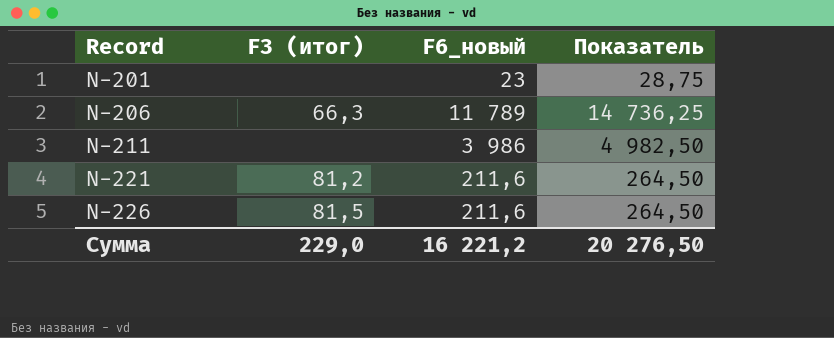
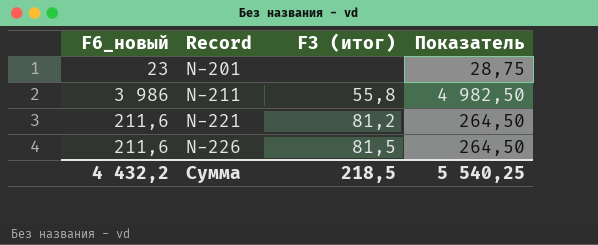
column F6_новый | position: 3 -> 1
row N-206: 66,3 | 11 789 | 14 736,25 -> none
N-211 | F3 (итог): none -> 55,8
Сумма | F6_новый: 16 221,2 -> 4 432,2
Сумма | F3 (итог): 229,0 -> 218,5
Сумма | Показатель: 20 276,50 -> 5 540,25

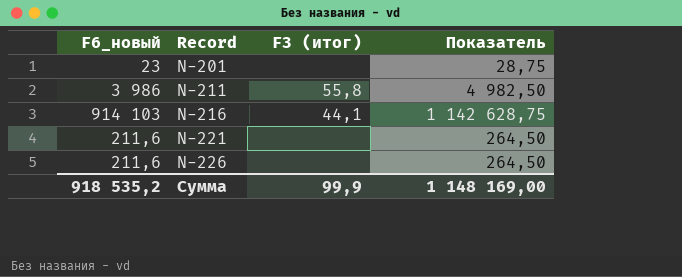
row N-216: none -> 914 103 | 44,1 | 1 142 628,75
N-221 | F3 (итог): 81,2 -> none
N-226 | F3 (итог): 81,5 -> none
Сумма | F6_новый: 4 432,2 -> 918 535,2
Сумма | F3 (итог): 218,5 -> 99,9
Сумма | Показатель: 5 540,25 -> 1 148 169,00

